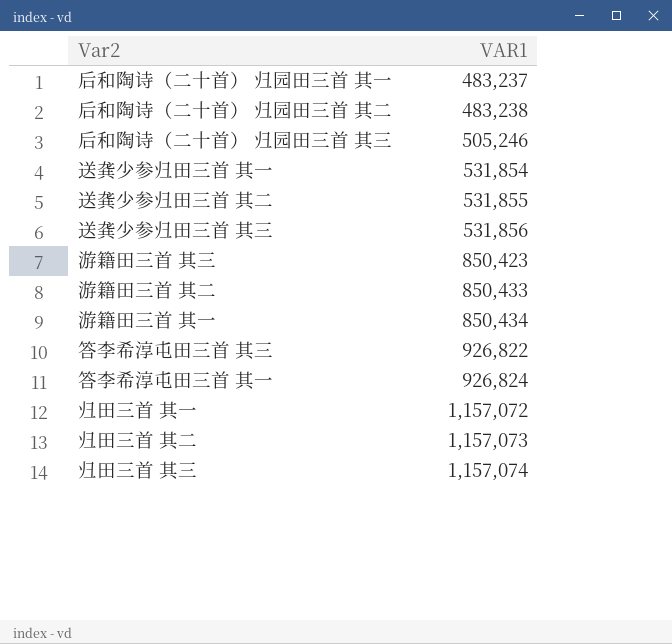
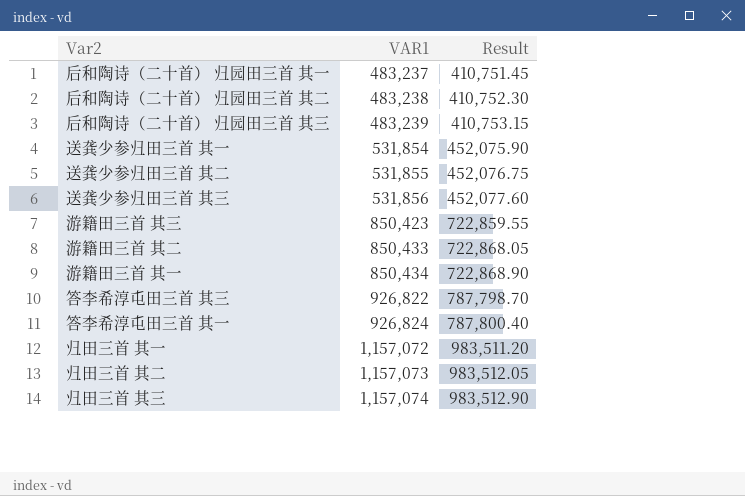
column Result | formula: none -> [VAR1] * 0.85
后和陶诗（二十首） 归园田三首 其三 | VAR1: 505,246 -> 483,239

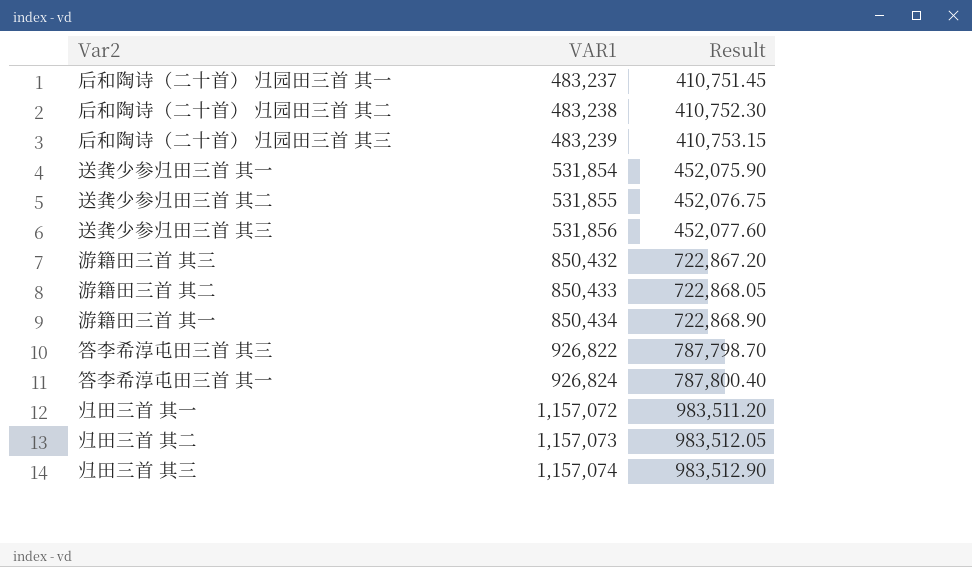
游籍田三首 其三 | VAR1: 850,423 -> 850,432
游籍田三首 其三 | Result: 722,859.55 -> 722,867.20

